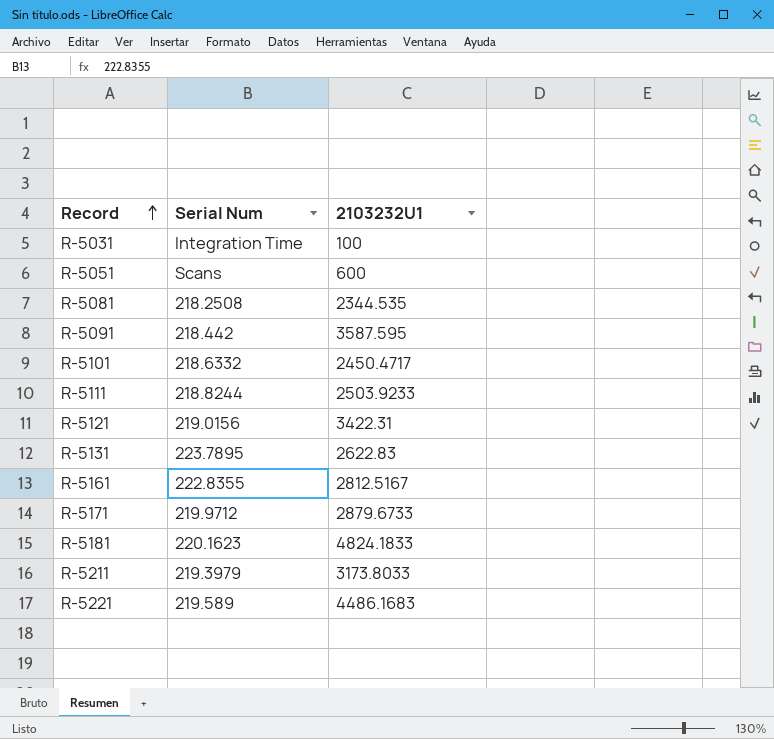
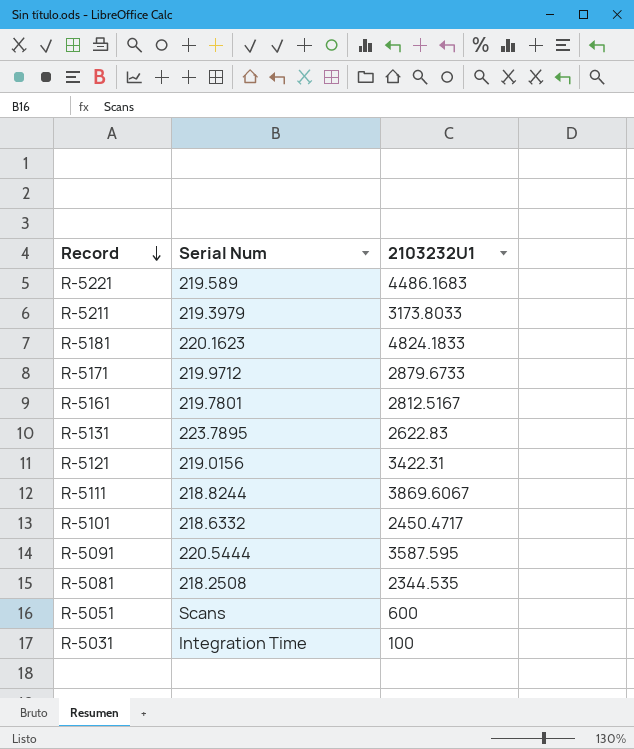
row order: Record ascending -> Record descending
R-5161 | Serial Num: 222.8355 -> 219.7801
R-5111 | 2103232U1: 2503.9233 -> 3869.6067
R-5091 | Serial Num: 218.442 -> 220.5444

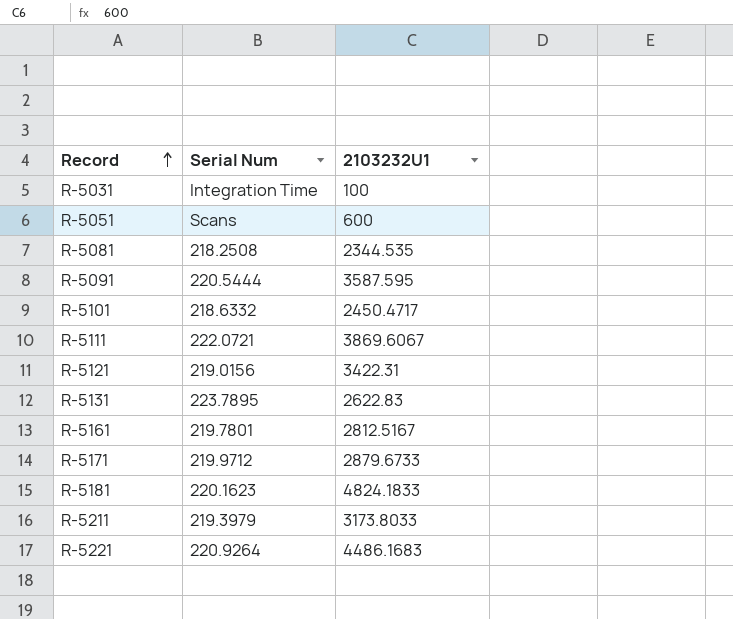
row order: Record descending -> Record ascending
R-5111 | Serial Num: 218.8244 -> 222.0721
R-5221 | Serial Num: 219.589 -> 220.9264

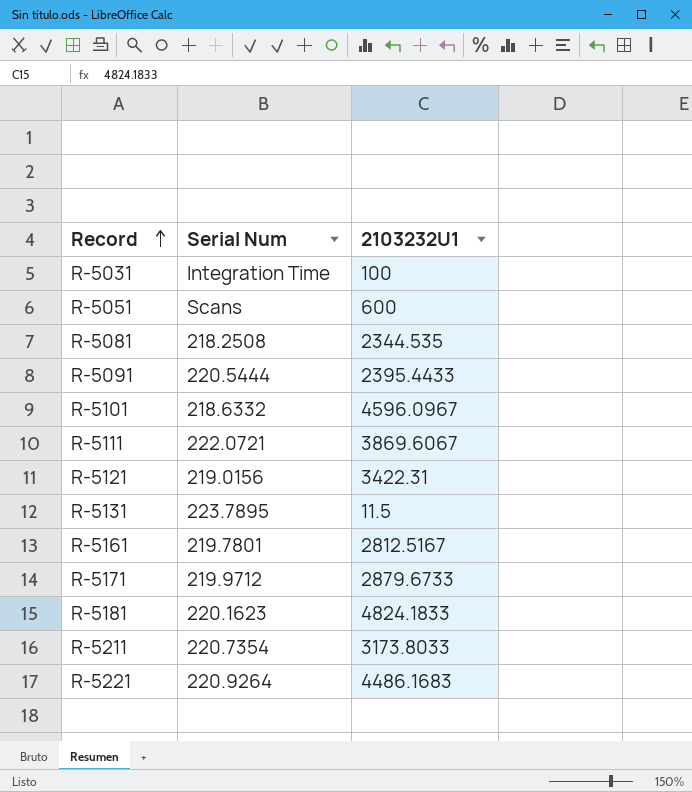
R-5091 | 2103232U1: 3587.595 -> 2395.4433
R-5101 | 2103232U1: 2450.4717 -> 4596.0967
R-5131 | 2103232U1: 2622.83 -> 11.5
R-5211 | Serial Num: 219.3979 -> 220.7354

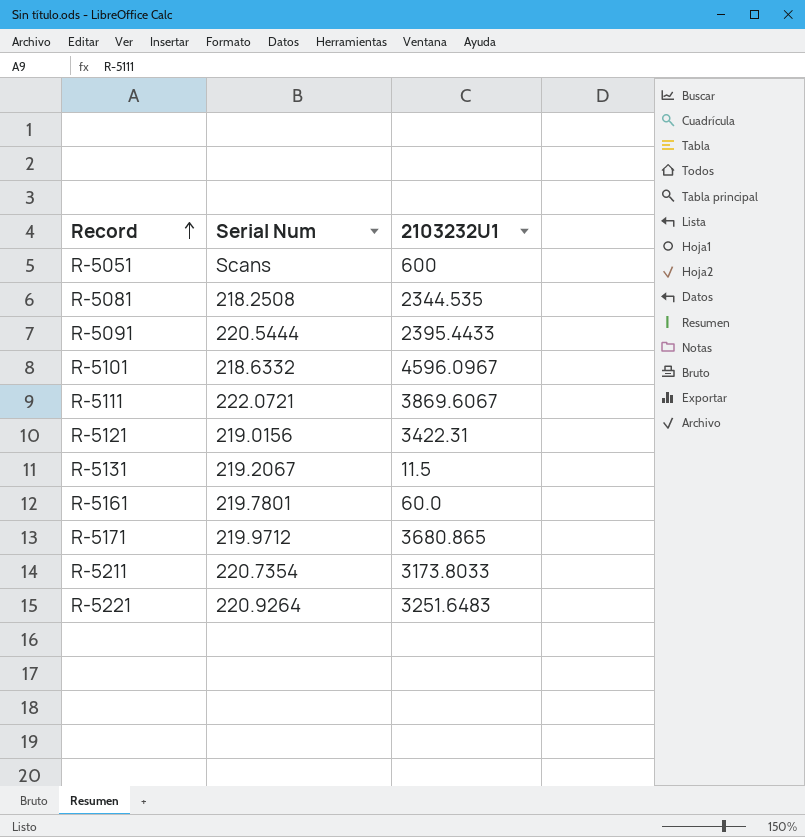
row R-5031: Integration Time | 100 -> none
row R-5181: 220.1623 | 4824.1833 -> none
R-5131 | Serial Num: 223.7895 -> 219.2067
R-5161 | 2103232U1: 2812.5167 -> 60.0
R-5171 | 2103232U1: 2879.6733 -> 3680.865
R-5221 | 2103232U1: 4486.1683 -> 3251.6483

